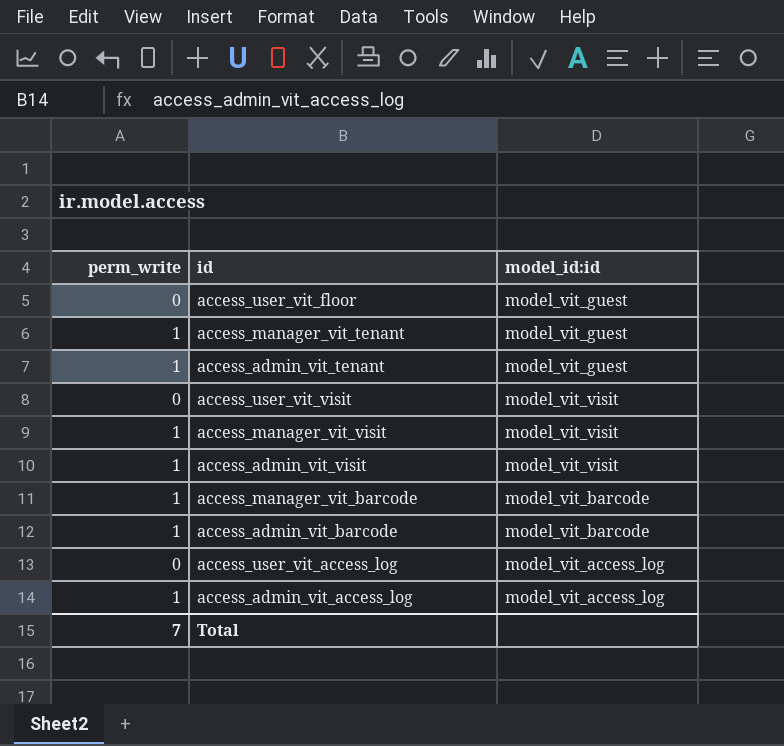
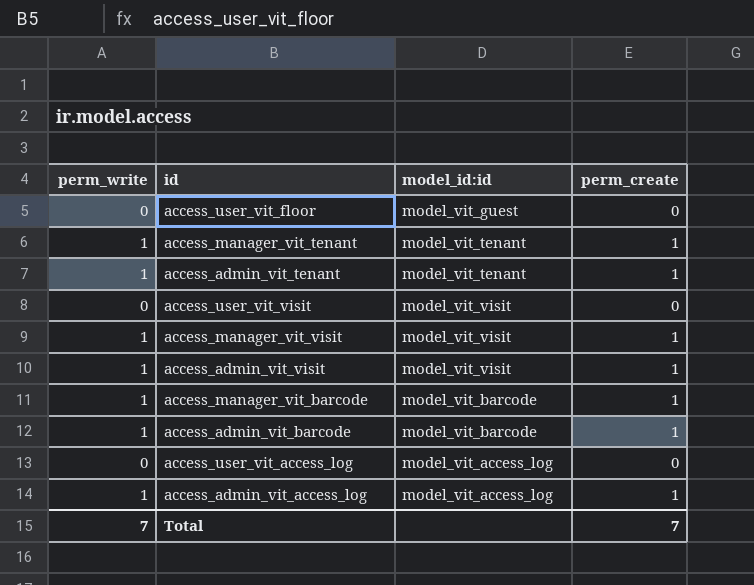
column perm_create | position: none -> 4
access_manager_vit_tenant | model_id:id: model_vit_guest -> model_vit_tenant
access_admin_vit_tenant | model_id:id: model_vit_guest -> model_vit_tenant

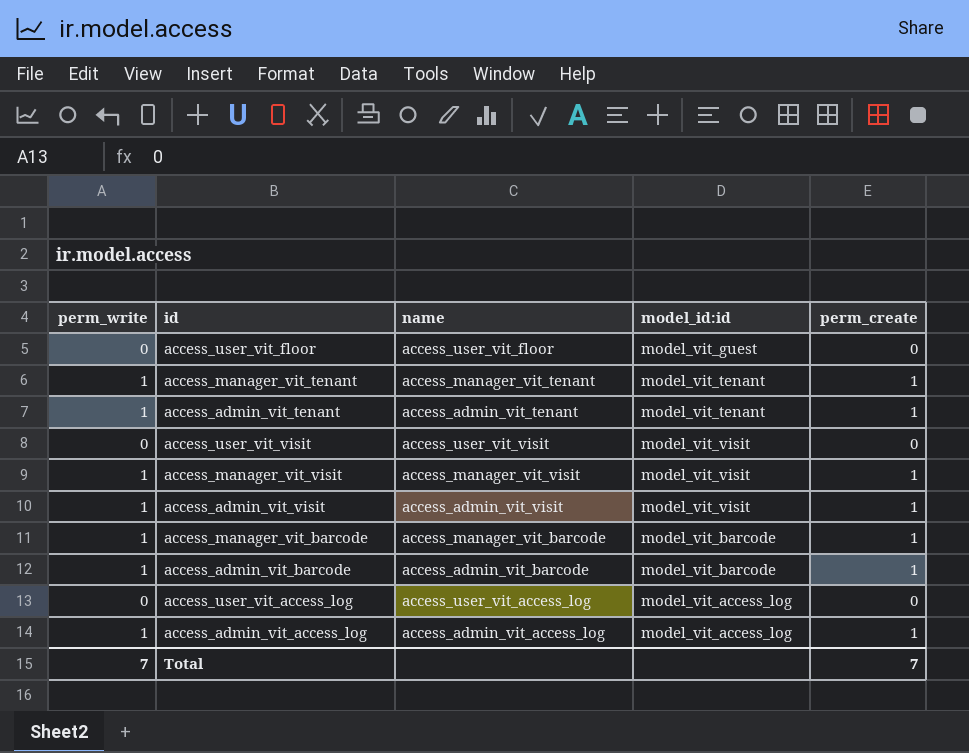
column name | position: none -> 3

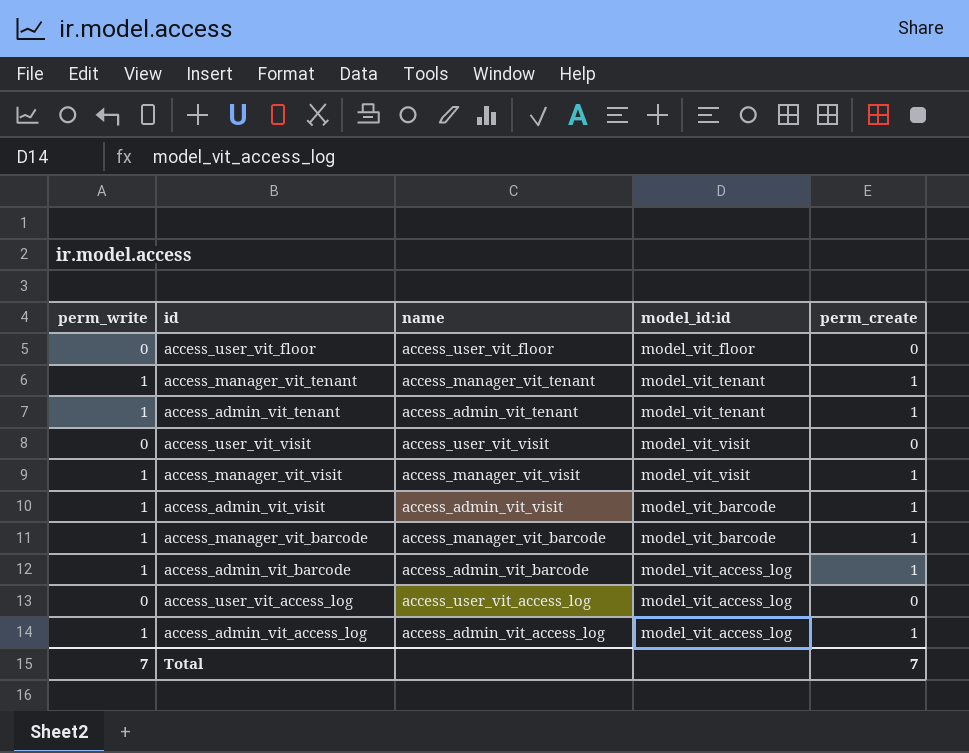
access_user_vit_floor | model_id:id: model_vit_guest -> model_vit_floor
access_admin_vit_visit | model_id:id: model_vit_visit -> model_vit_barcode
access_admin_vit_barcode | model_id:id: model_vit_barcode -> model_vit_access_log

